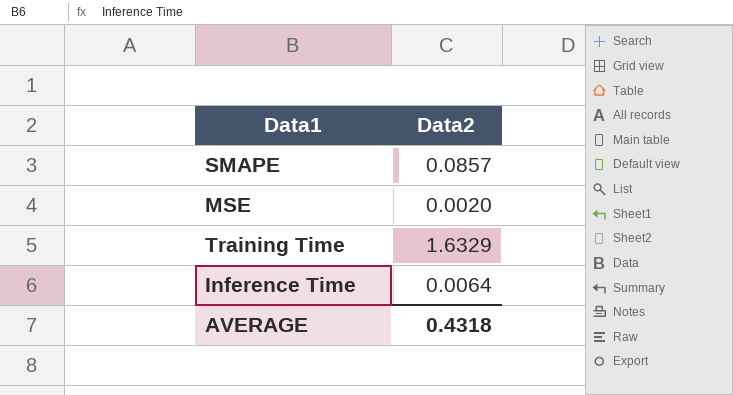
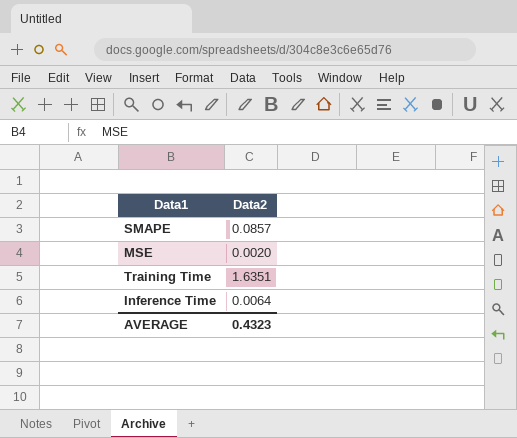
Training Time | Data2: 1.6329 -> 1.6351
AVERAGE | Data2: 0.4318 -> 0.4323

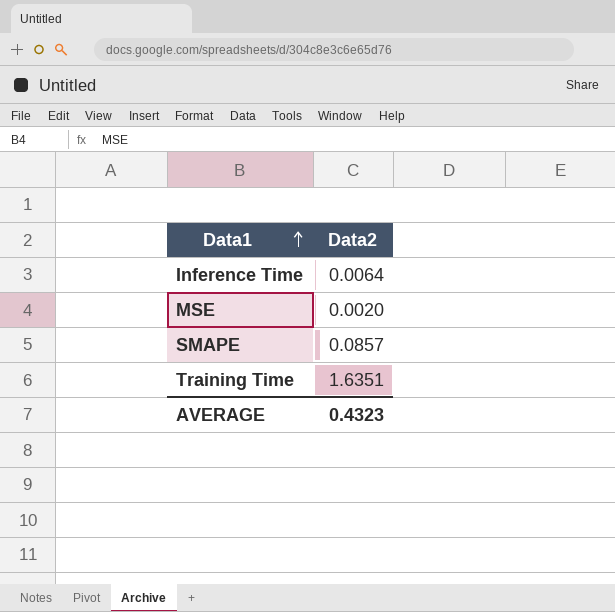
row order: none -> Data1 ascending

